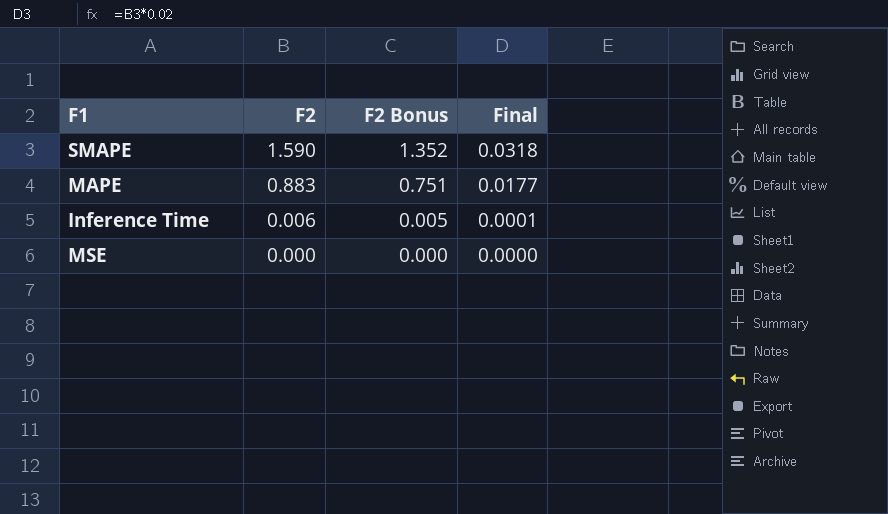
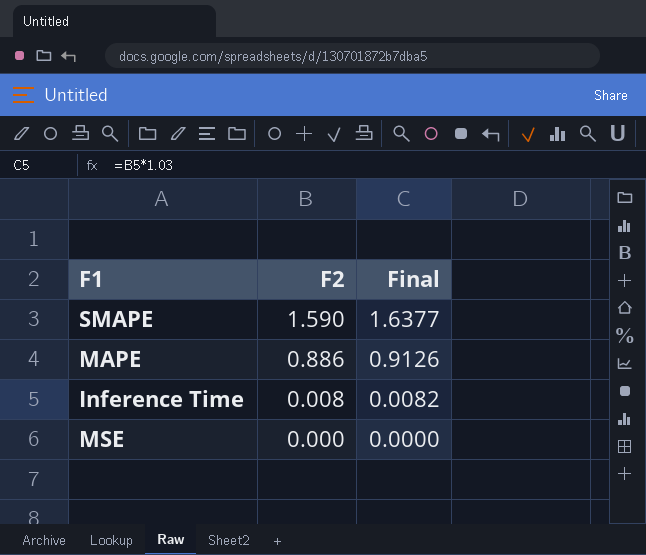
column F2 Bonus | formula: [F2] * 0.85 -> none
column Final | formula: [F2] * 0.02 -> [F2] * 1.03
MAPE | F2: 0.883 -> 0.886
Inference Time | F2: 0.006 -> 0.008

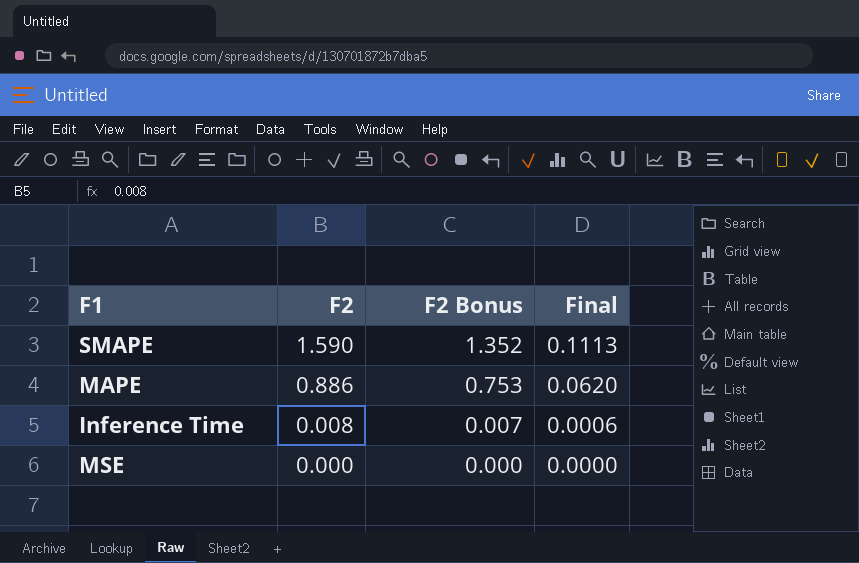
column F2 Bonus | formula: none -> [F2] * 0.85
column Final | formula: [F2] * 1.03 -> [F2] * 0.07

